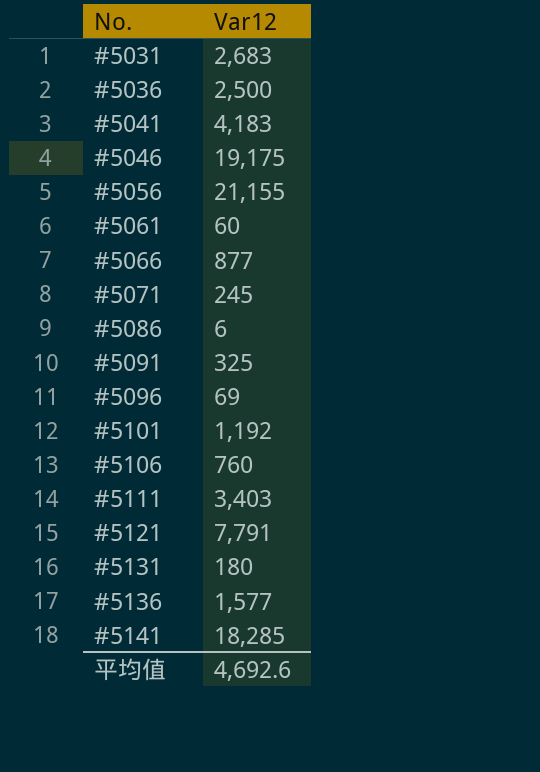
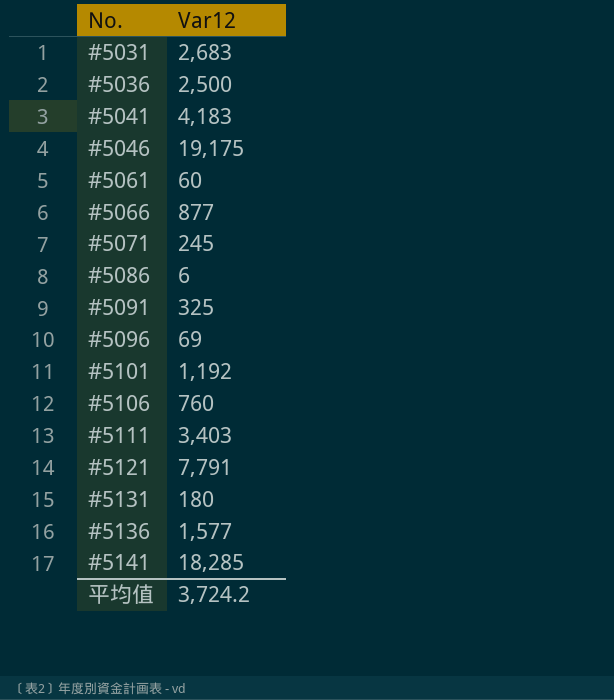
row #5056: 21,155 -> none
平均值 | Var12: 4,692.6 -> 3,724.2

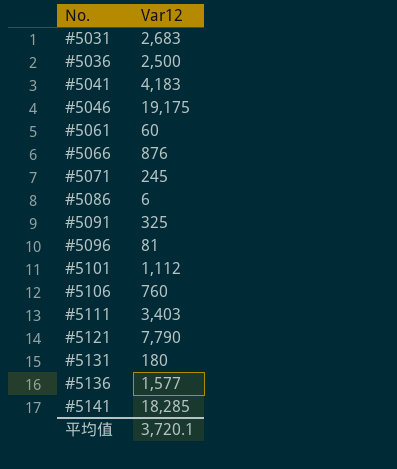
#5066 | Var12: 877 -> 876
#5096 | Var12: 69 -> 81
#5101 | Var12: 1,192 -> 1,112
#5121 | Var12: 7,791 -> 7,790
平均值 | Var12: 3,724.2 -> 3,720.1

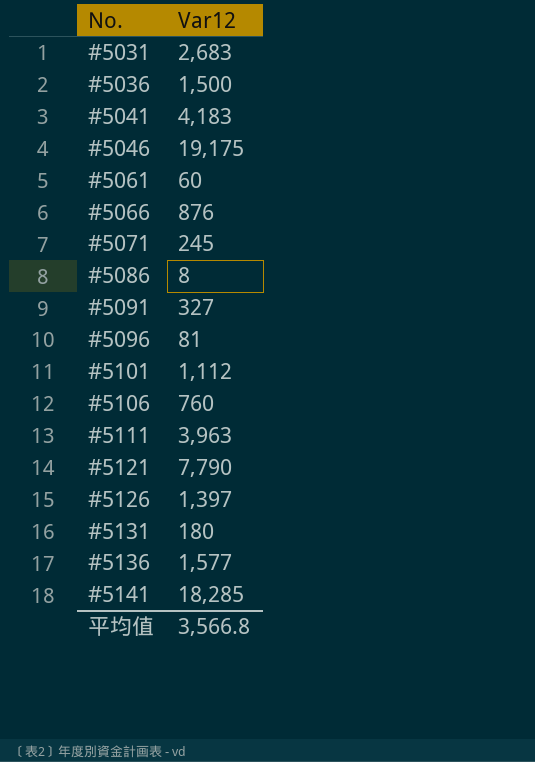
#5036 | Var12: 2,500 -> 1,500
#5086 | Var12: 6 -> 8
#5091 | Var12: 325 -> 327
#5111 | Var12: 3,403 -> 3,963
row #5126: none -> 1,397
平均值 | Var12: 3,720.1 -> 3,566.8

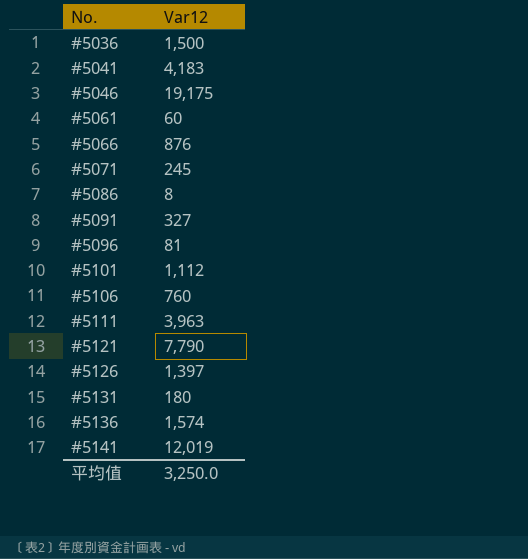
row #5031: 2,683 -> none
#5136 | Var12: 1,577 -> 1,574
#5141 | Var12: 18,285 -> 12,019
平均值 | Var12: 3,566.8 -> 3,250.0

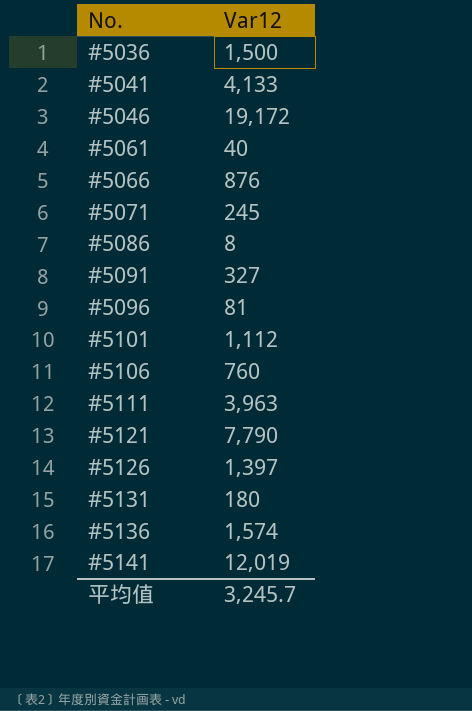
#5041 | Var12: 4,183 -> 4,133
#5046 | Var12: 19,175 -> 19,172
#5061 | Var12: 60 -> 40
平均值 | Var12: 3,250.0 -> 3,245.7

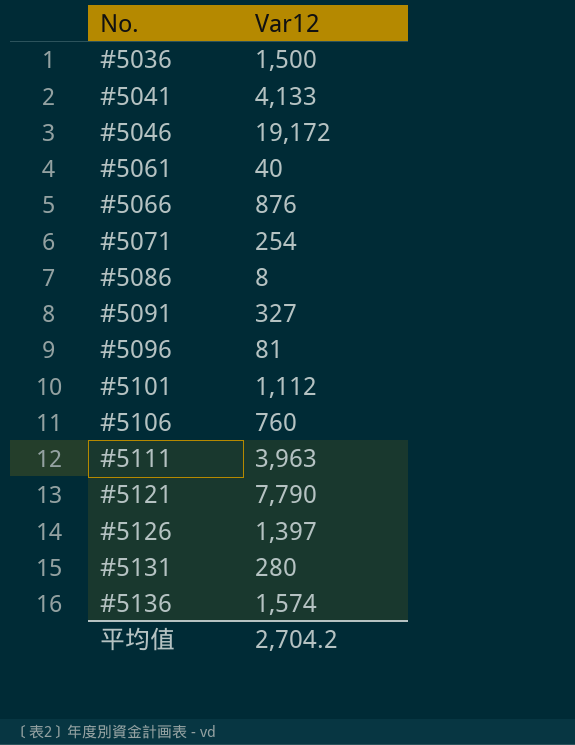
row #5141: 12,019 -> none
#5071 | Var12: 245 -> 254
#5131 | Var12: 180 -> 280
平均值 | Var12: 3,245.7 -> 2,704.2

